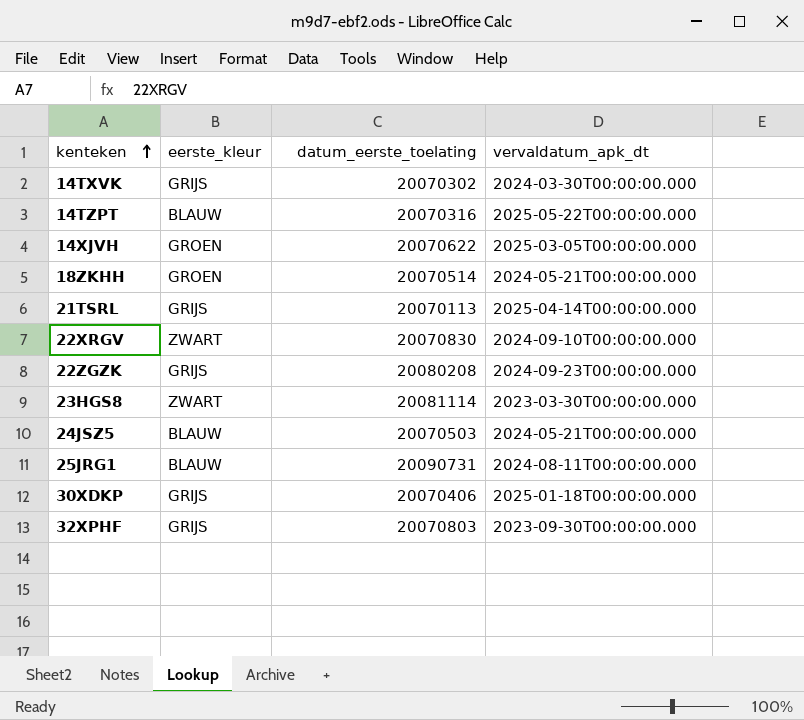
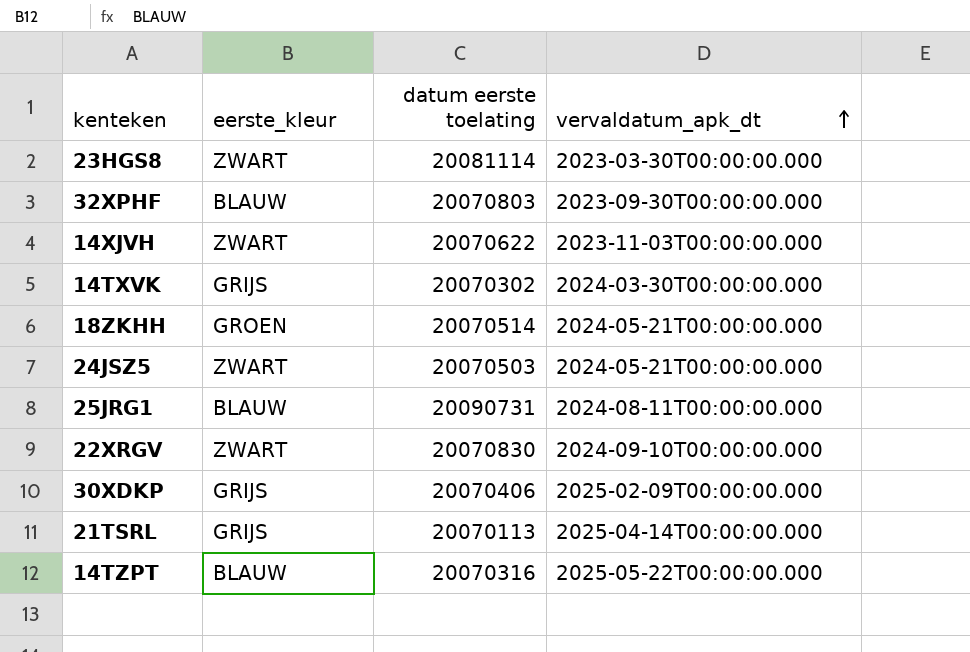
row order: kenteken ascending -> vervaldatum_apk_dt ascending
column name: datum_eerste_toelating -> datum eerste toelating
row 22ZGZK: GRIJS | 20080208 | 2024-09-23T00:00:00.000 -> none
32XPHF | eerste_kleur: GRIJS -> BLAUW
14XJVH | eerste_kleur: GROEN -> ZWART
14XJVH | vervaldatum_apk_dt: 2025-03-05T00:00:00.000 -> 2023-11-03T00:00:00.000
24JSZ5 | eerste_kleur: BLAUW -> ZWART
30XDKP | vervaldatum_apk_dt: 2025-01-18T00:00:00.000 -> 2025-02-09T00:00:00.000

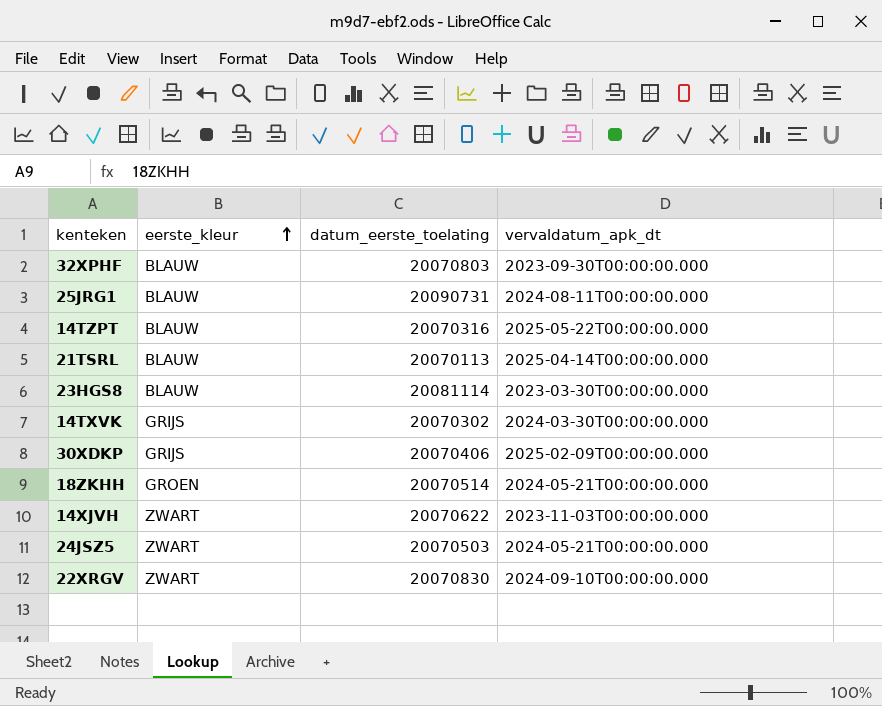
row order: vervaldatum_apk_dt ascending -> eerste_kleur ascending
column name: datum eerste toelating -> datum_eerste_toelating
21TSRL | eerste_kleur: GRIJS -> BLAUW
23HGS8 | eerste_kleur: ZWART -> BLAUW

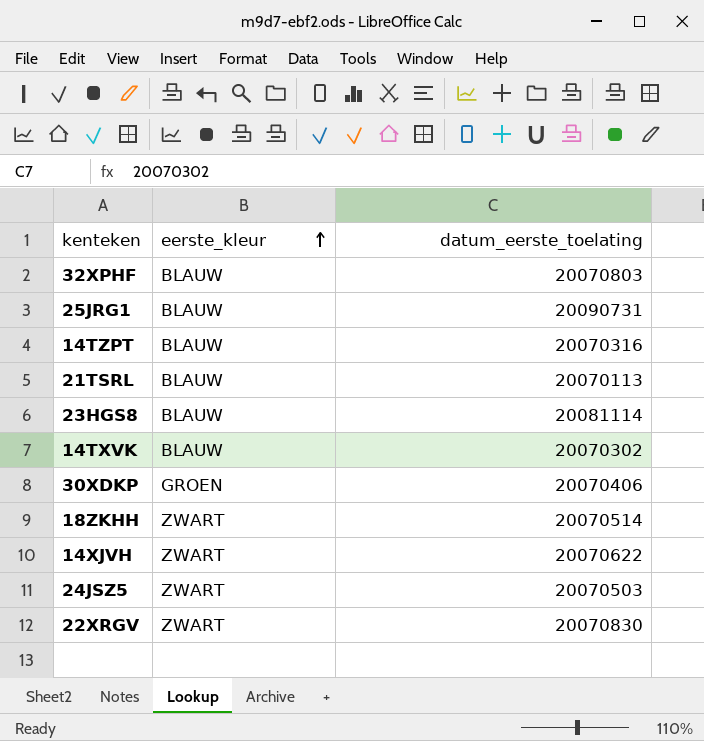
column vervaldatum_apk_dt | position: 4 -> none
14TXVK | eerste_kleur: GRIJS -> BLAUW
30XDKP | eerste_kleur: GRIJS -> GROEN
18ZKHH | eerste_kleur: GROEN -> ZWART

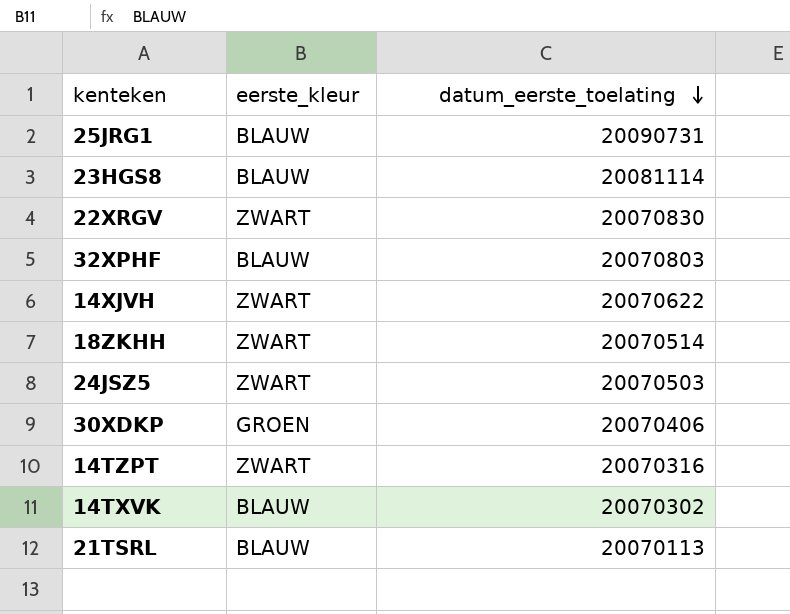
row order: eerste_kleur ascending -> datum_eerste_toelating descending
14TZPT | eerste_kleur: BLAUW -> ZWART

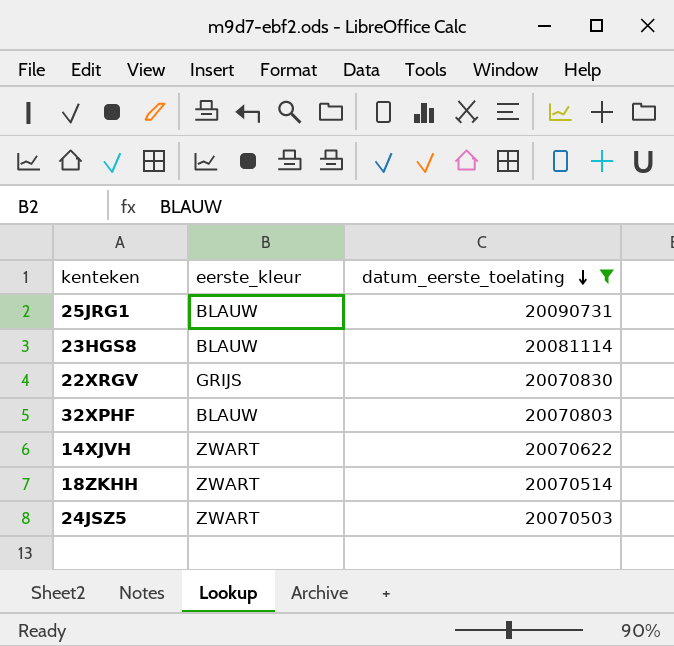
filter: none -> datum_eerste_toelating >= 20070503
22XRGV | eerste_kleur: ZWART -> GRIJS

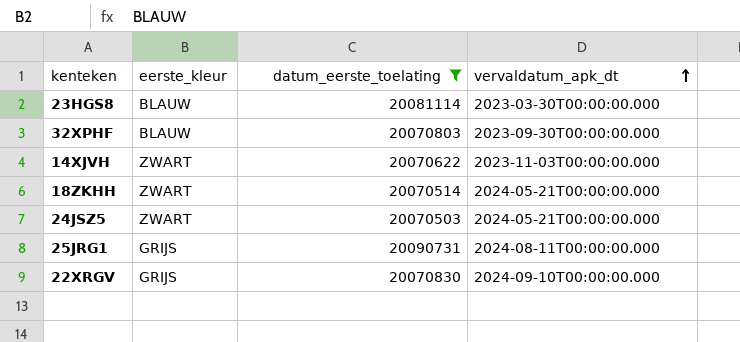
row order: datum_eerste_toelating descending -> vervaldatum_apk_dt ascending
column vervaldatum_apk_dt | position: none -> 4
25JRG1 | eerste_kleur: BLAUW -> GRIJS

